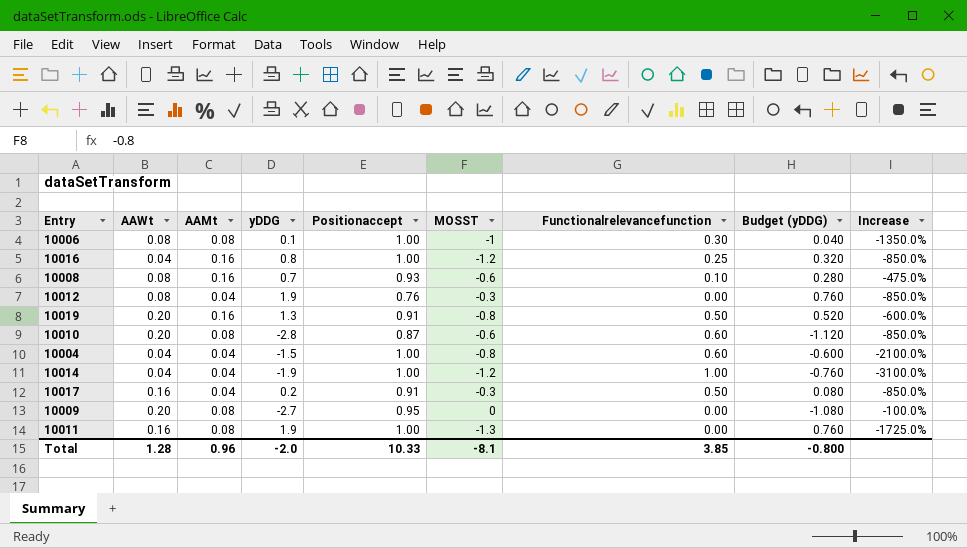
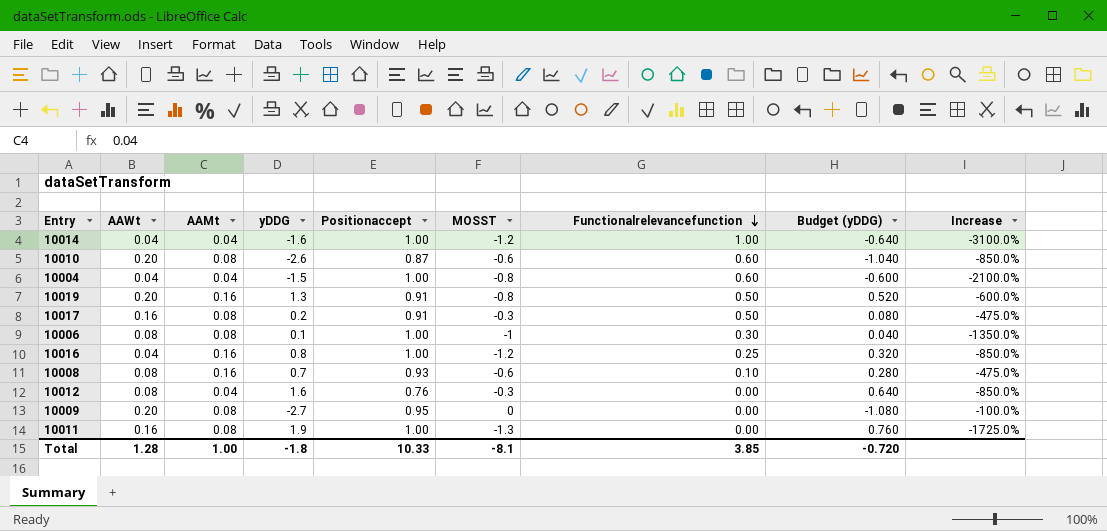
row order: none -> Functionalrelevancefunction descending
10014 | yDDG: -1.9 -> -1.6
10014 | Budget (yDDG): -0.760 -> -0.640
10010 | yDDG: -2.8 -> -2.6
10010 | Budget (yDDG): -1.120 -> -1.040
10017 | AAMt: 0.04 -> 0.08
10017 | Increase: -850.0% -> -475.0%
10012 | yDDG: 1.9 -> 1.6
10012 | Budget (yDDG): 0.760 -> 0.640
Total | AAMt: 0.96 -> 1.00
Total | yDDG: -2.0 -> -1.8
Total | Budget (yDDG): -0.800 -> -0.720

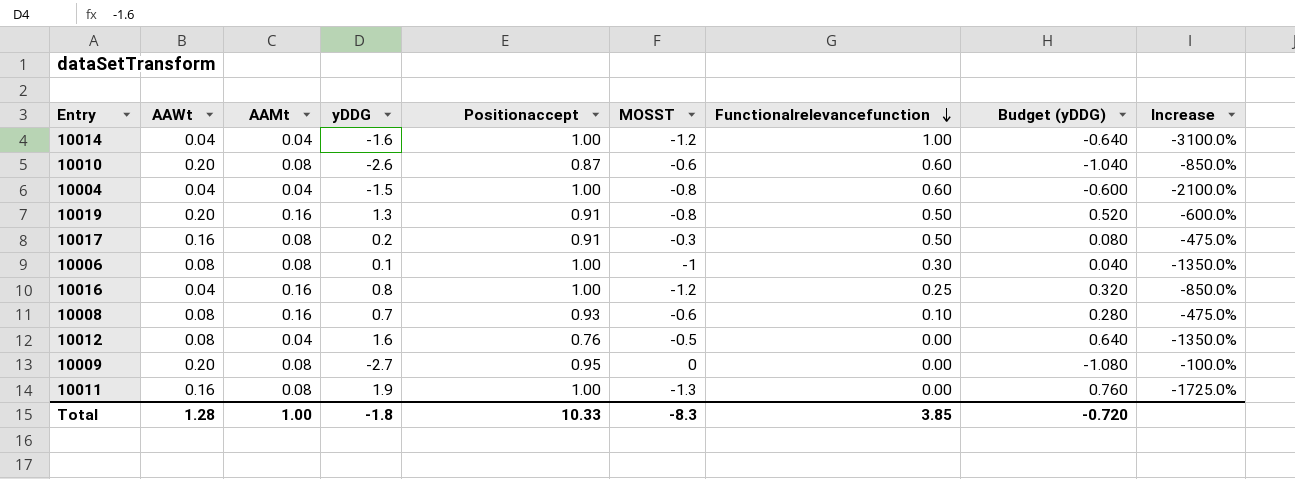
10012 | MOSST: -0.3 -> -0.5
10012 | Increase: -850.0% -> -1350.0%
Total | MOSST: -8.1 -> -8.3

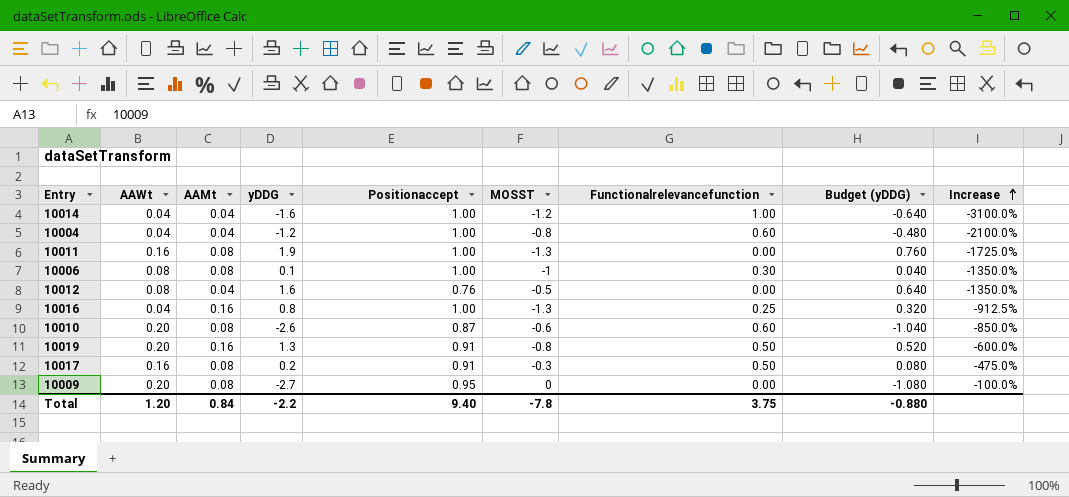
row order: Functionalrelevancefunction descending -> Increase ascending
row 10008: 0.08 | 0.16 | 0.7 | 0.93 | -0.6 | 0.10 | 0.280 | -475.0% -> none
10004 | yDDG: -1.5 -> -1.2
10004 | Budget (yDDG): -0.600 -> -0.480
10016 | MOSST: -1.2 -> -1.3
10016 | Increase: -850.0% -> -912.5%
Total | AAWt: 1.28 -> 1.20
Total | AAMt: 1.00 -> 0.84
Total | yDDG: -1.8 -> -2.2
Total | Positionaccept: 10.33 -> 9.40
Total | MOSST: -8.3 -> -7.8
Total | Functionalrelevancefunction: 3.85 -> 3.75
Total | Budget (yDDG): -0.720 -> -0.880

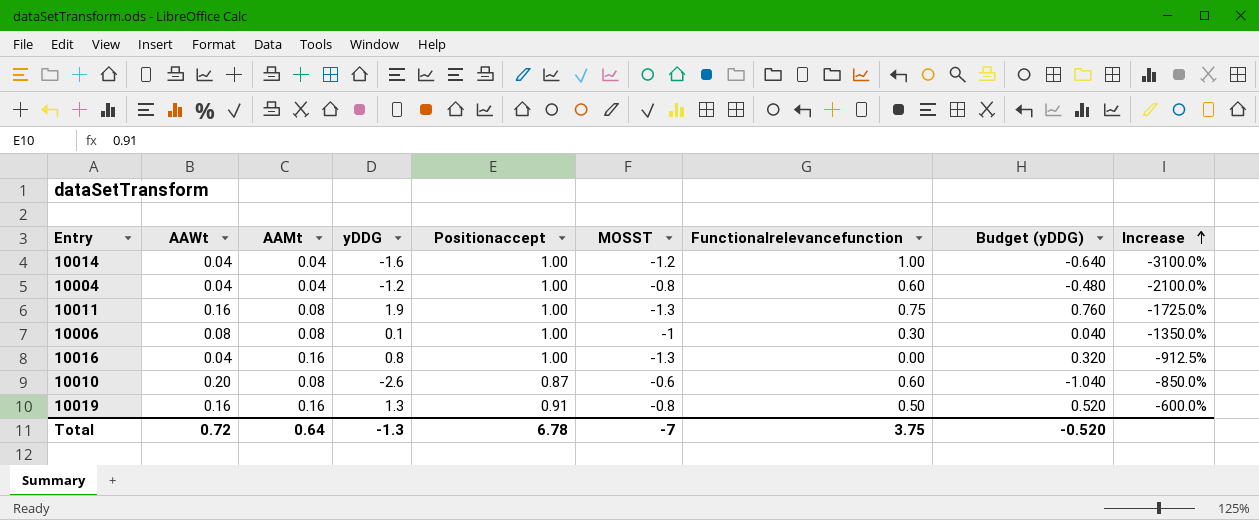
row 10012: 0.08 | 0.04 | 1.6 | 0.76 | -0.5 | 0.00 | 0.640 | -1350.0% -> none
row 10017: 0.16 | 0.08 | 0.2 | 0.91 | -0.3 | 0.50 | 0.080 | -475.0% -> none
row 10009: 0.20 | 0.08 | -2.7 | 0.95 | 0 | 0.00 | -1.080 | -100.0% -> none
10011 | Functionalrelevancefunction: 0.00 -> 0.75
10016 | Functionalrelevancefunction: 0.25 -> 0.00
10019 | AAWt: 0.20 -> 0.16
Total | AAWt: 1.20 -> 0.72
Total | AAMt: 0.84 -> 0.64
Total | yDDG: -2.2 -> -1.3
Total | Positionaccept: 9.40 -> 6.78
Total | MOSST: -7.8 -> -7
Total | Budget (yDDG): -0.880 -> -0.520

